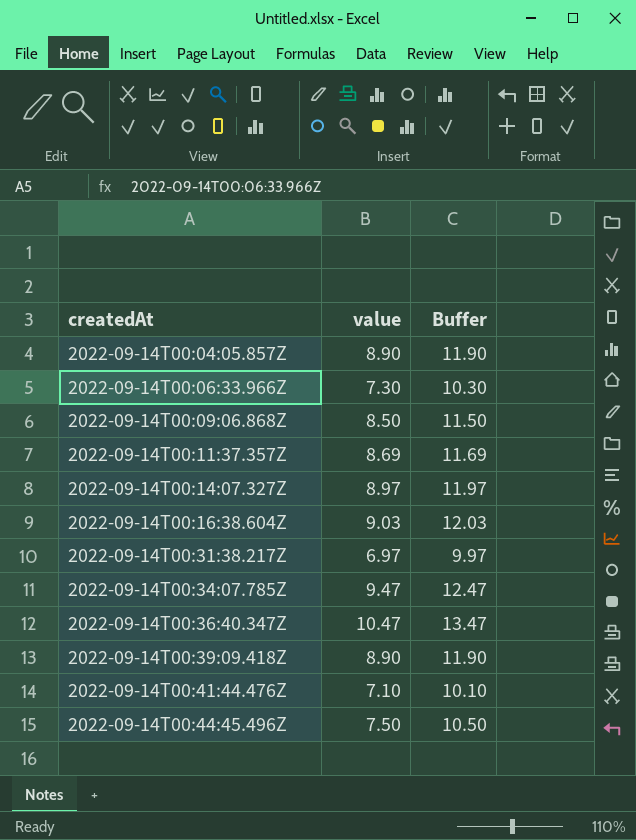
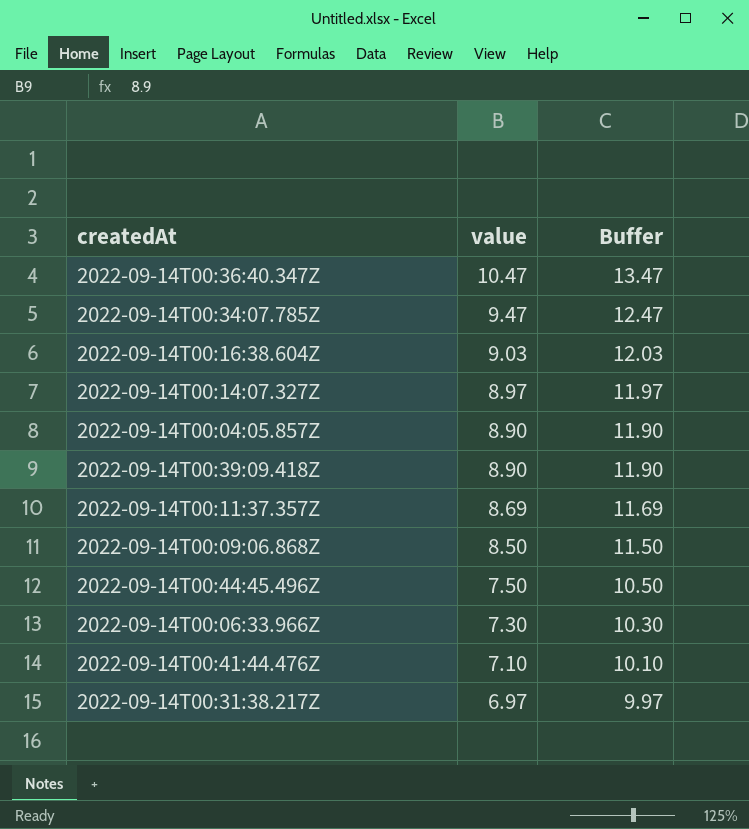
row order: createdAt ascending -> value descending

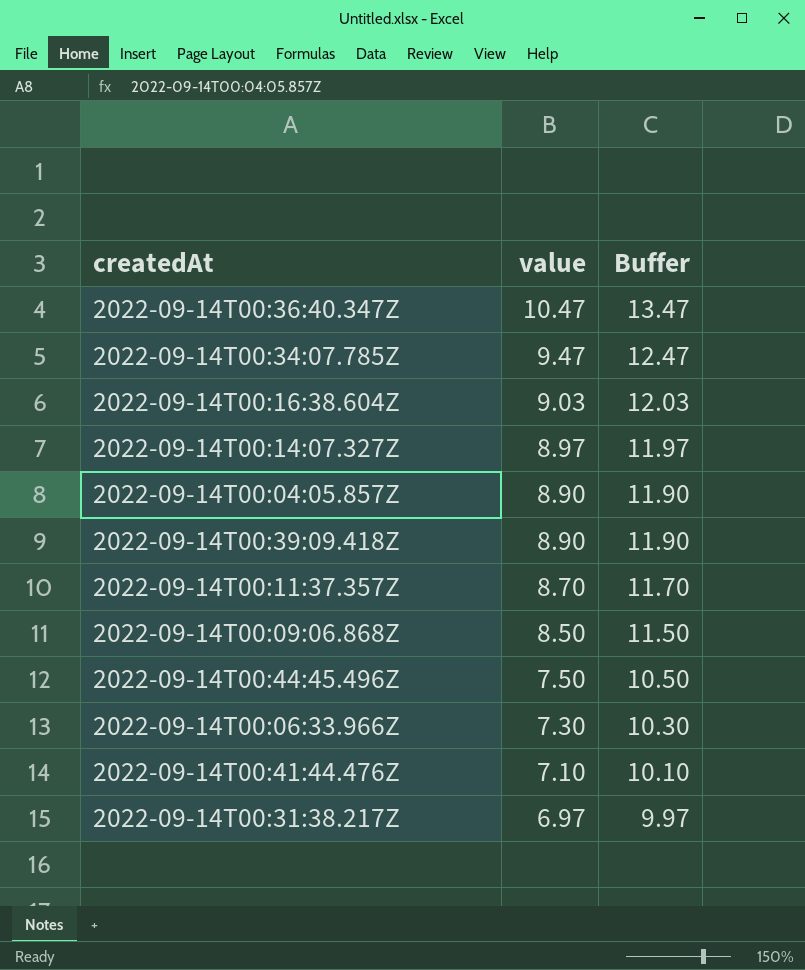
2022-09-14T00:11:37.357Z | value: 8.69 -> 8.70
2022-09-14T00:11:37.357Z | Buffer: 11.69 -> 11.70

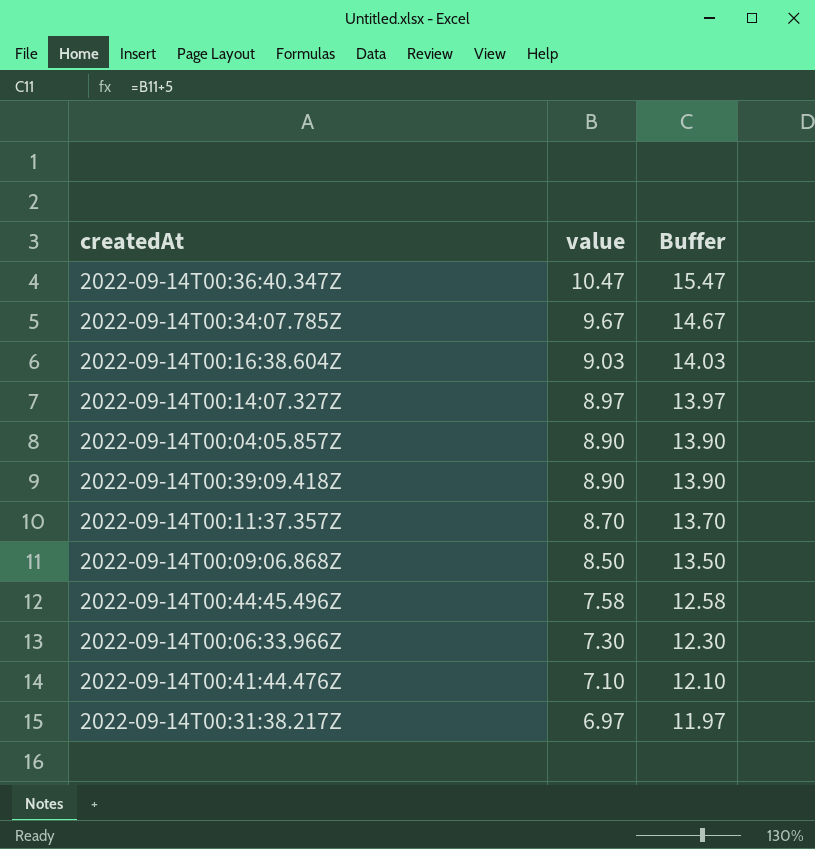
column Buffer | formula: [value] + 3 -> [value] + 5
2022-09-14T00:34:07.785Z | value: 9.47 -> 9.67
2022-09-14T00:44:45.496Z | value: 7.50 -> 7.58

